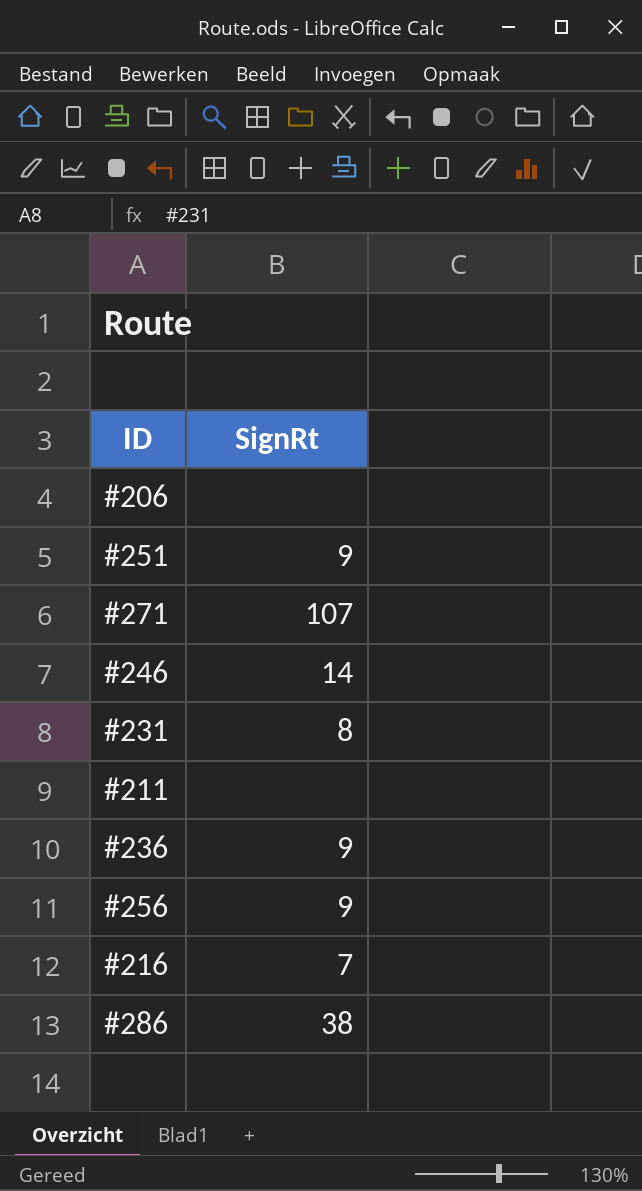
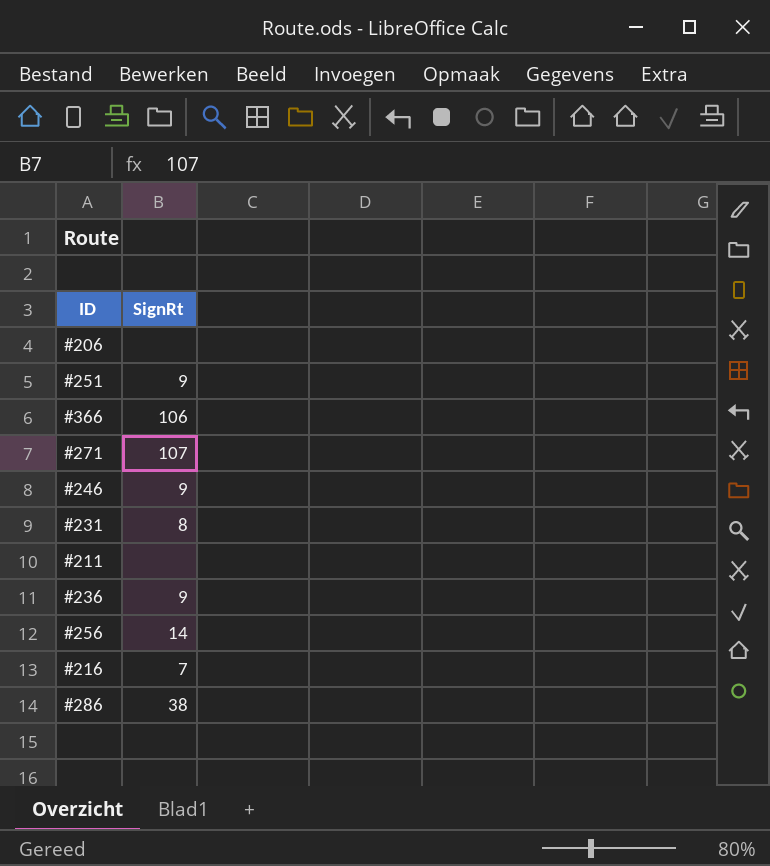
row #366: none -> 106
#246 | SignRt: 14 -> 9
#256 | SignRt: 9 -> 14

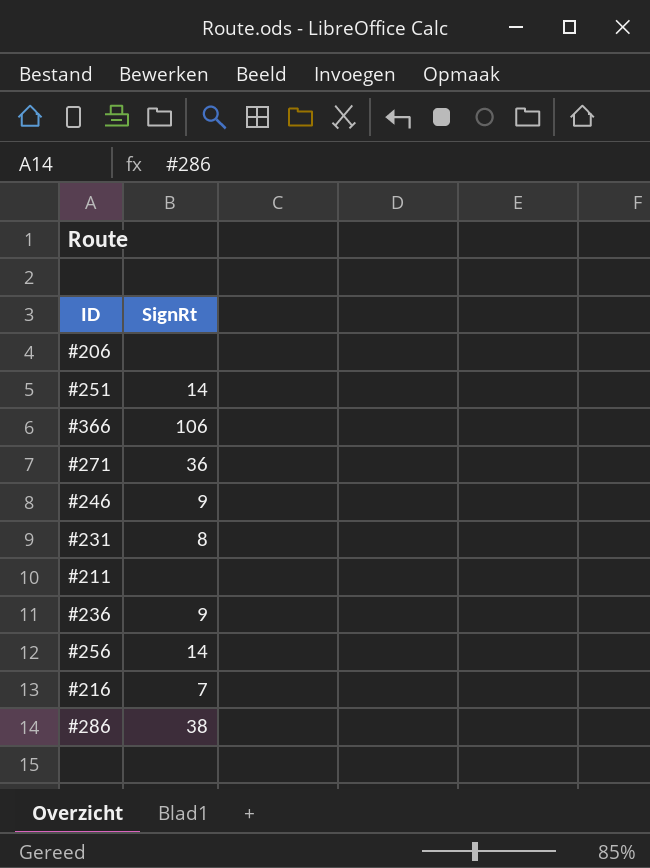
#251 | SignRt: 9 -> 14
#271 | SignRt: 107 -> 36

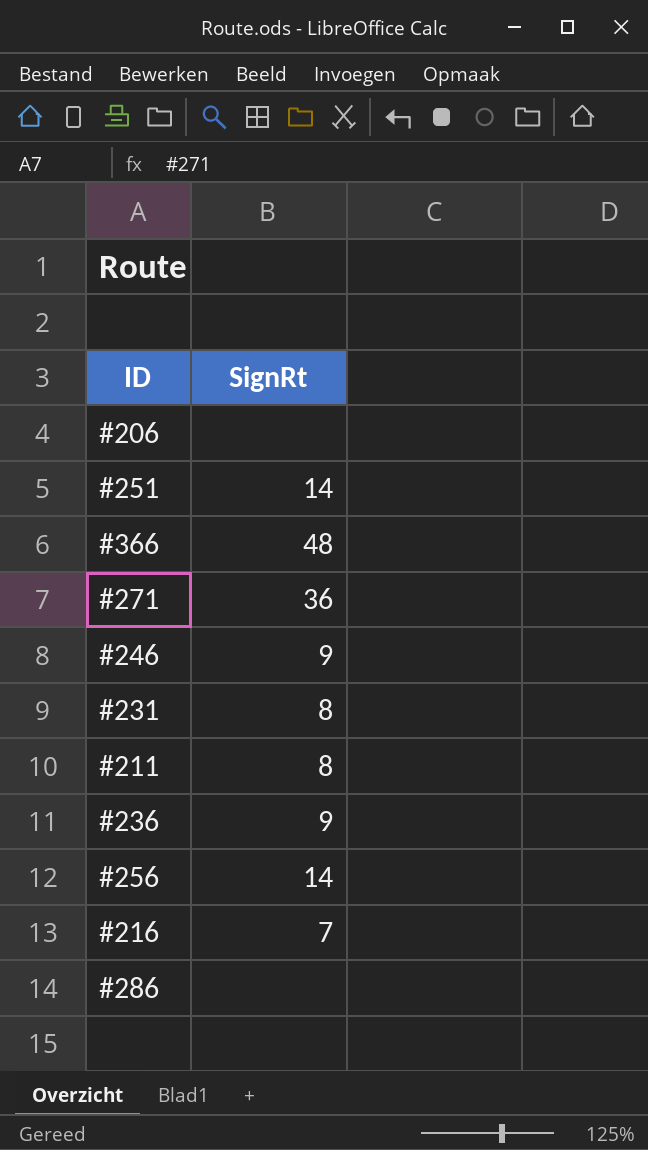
#366 | SignRt: 106 -> 48
#211 | SignRt: none -> 8
#286 | SignRt: 38 -> none

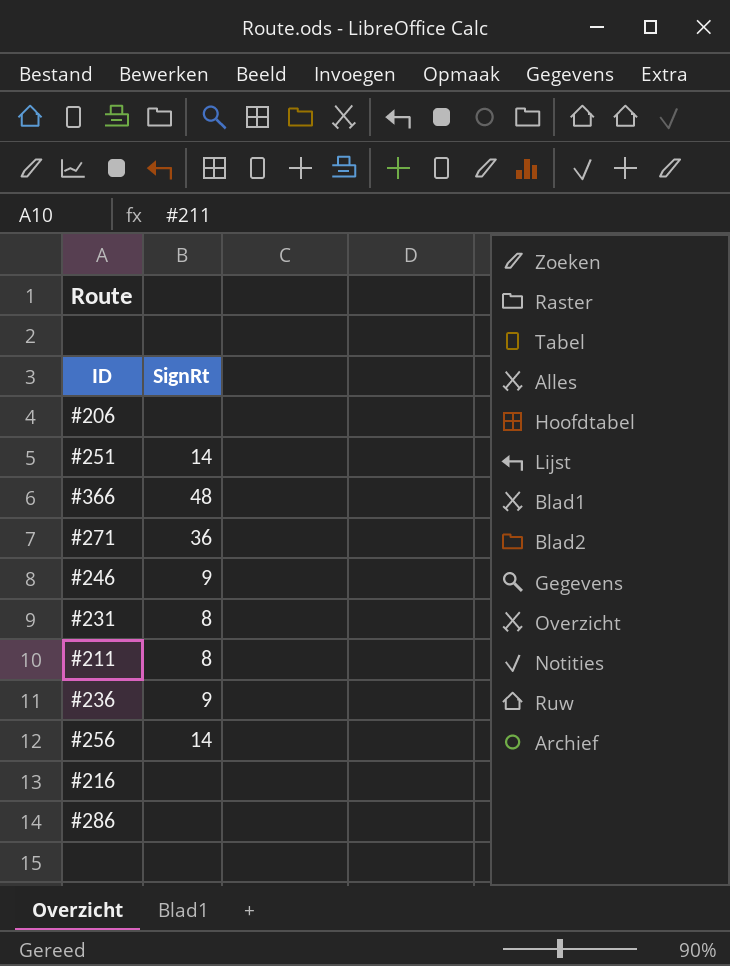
#216 | SignRt: 7 -> none

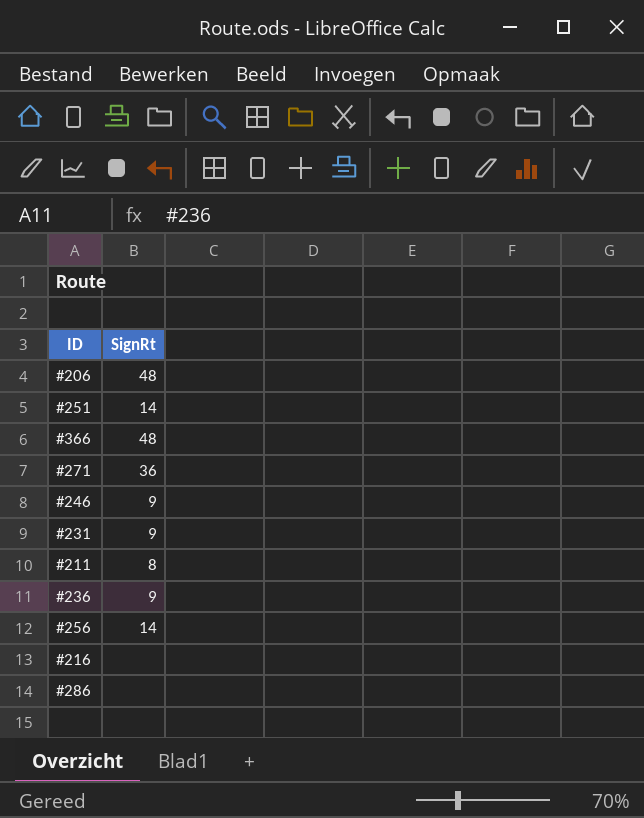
#206 | SignRt: none -> 48
#231 | SignRt: 8 -> 9

